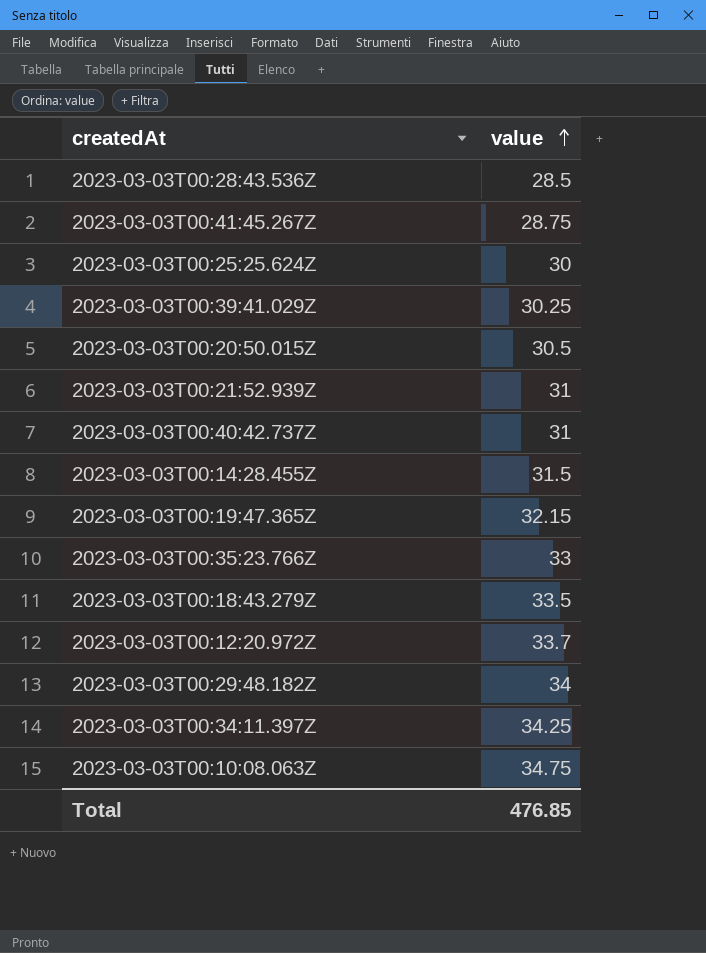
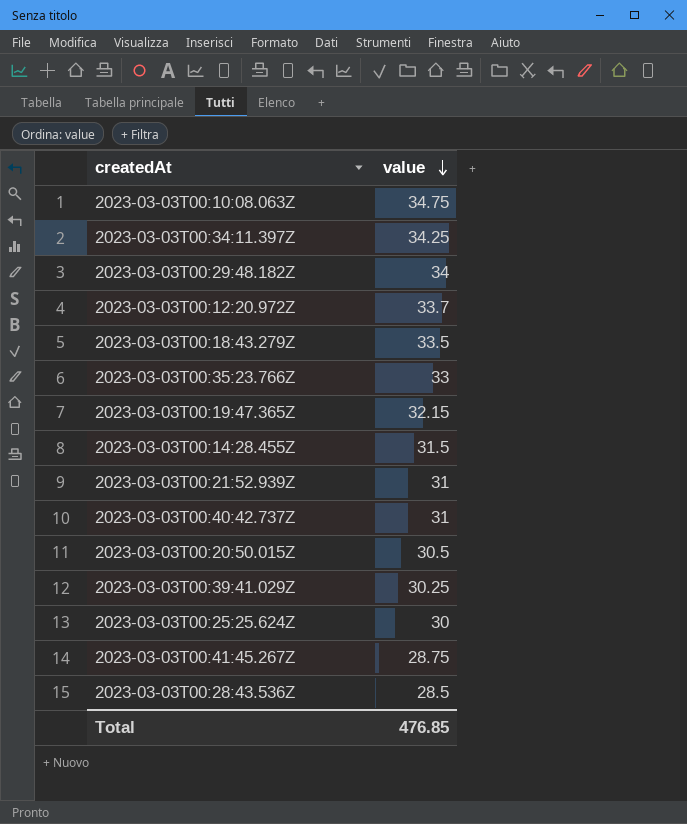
row order: value ascending -> value descending

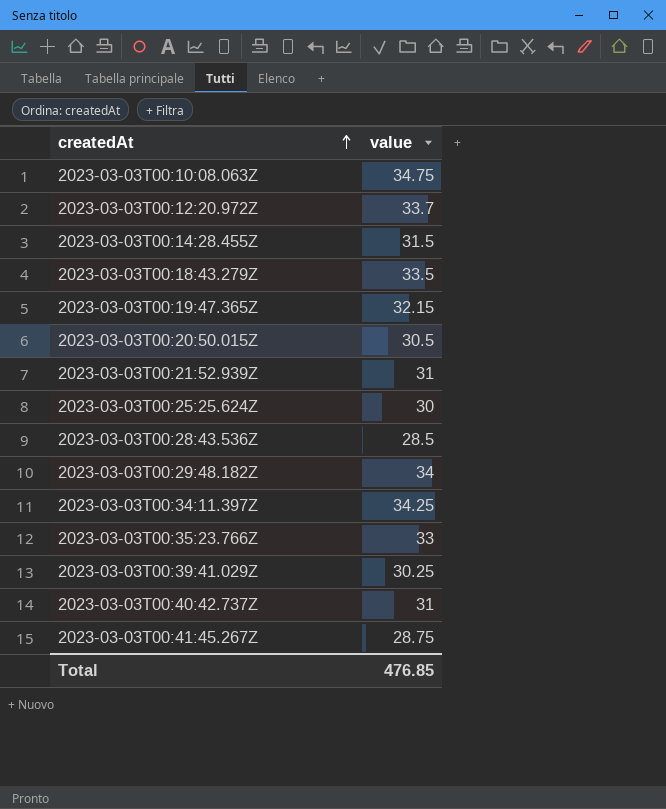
row order: value descending -> createdAt ascending

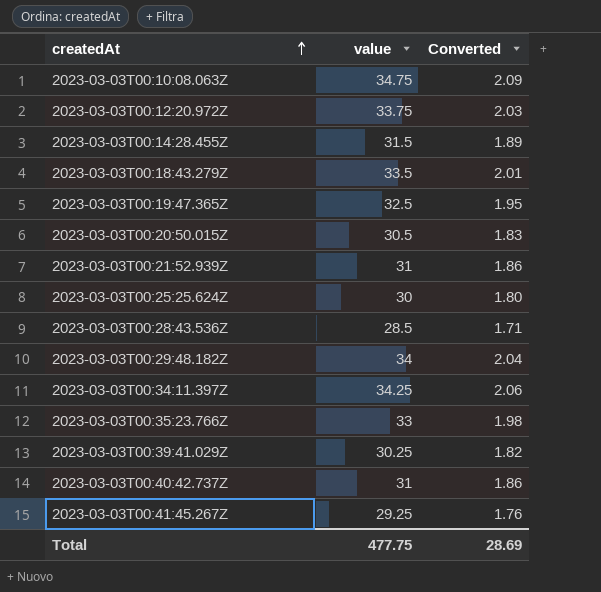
column Converted | formula: none -> [value] * 0.06
2023-03-03T00:12:20.972Z | value: 33.7 -> 33.75
2023-03-03T00:19:47.365Z | value: 32.15 -> 32.5
2023-03-03T00:41:45.267Z | value: 28.75 -> 29.25
Total | value: 476.85 -> 477.75

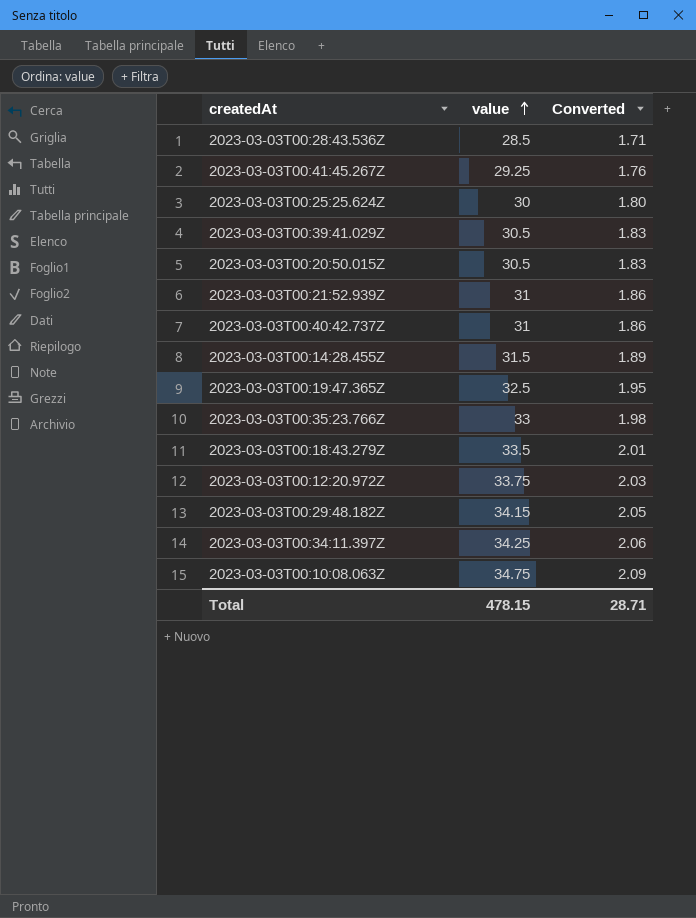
row order: createdAt ascending -> value ascending
2023-03-03T00:39:41.029Z | value: 30.25 -> 30.5
2023-03-03T00:39:41.029Z | Converted: 1.82 -> 1.83
2023-03-03T00:29:48.182Z | value: 34 -> 34.15
2023-03-03T00:29:48.182Z | Converted: 2.04 -> 2.05
Total | value: 477.75 -> 478.15
Total | Converted: 28.69 -> 28.71

